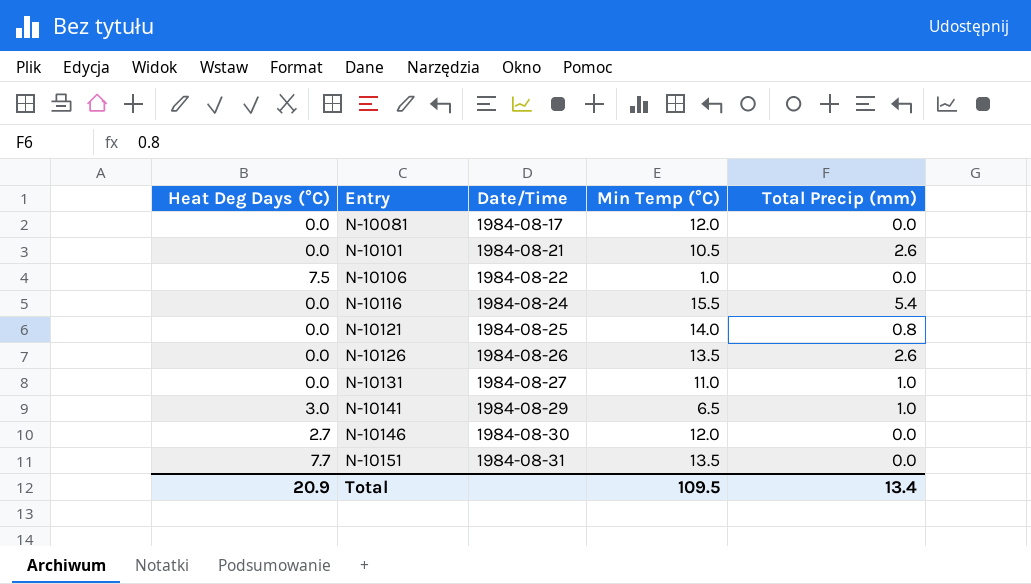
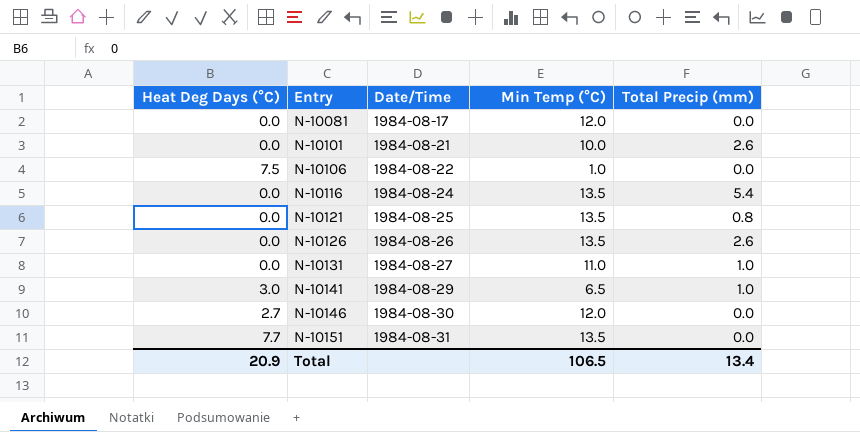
N-10101 | Min Temp (°C): 10.5 -> 10.0
N-10116 | Min Temp (°C): 15.5 -> 13.5
N-10121 | Min Temp (°C): 14.0 -> 13.5
Total | Min Temp (°C): 109.5 -> 106.5

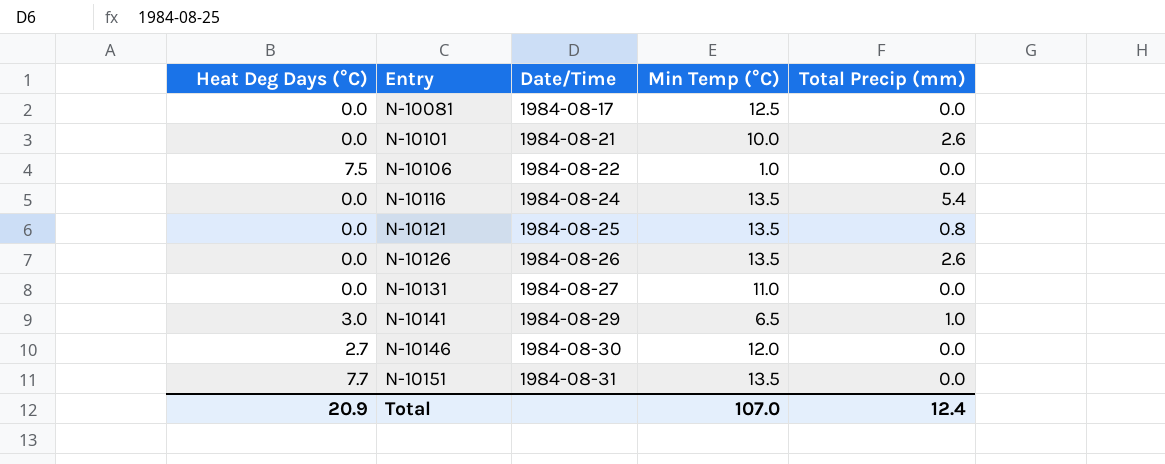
N-10081 | Min Temp (°C): 12.0 -> 12.5
N-10131 | Total Precip (mm): 1.0 -> 0.0
Total | Min Temp (°C): 106.5 -> 107.0
Total | Total Precip (mm): 13.4 -> 12.4

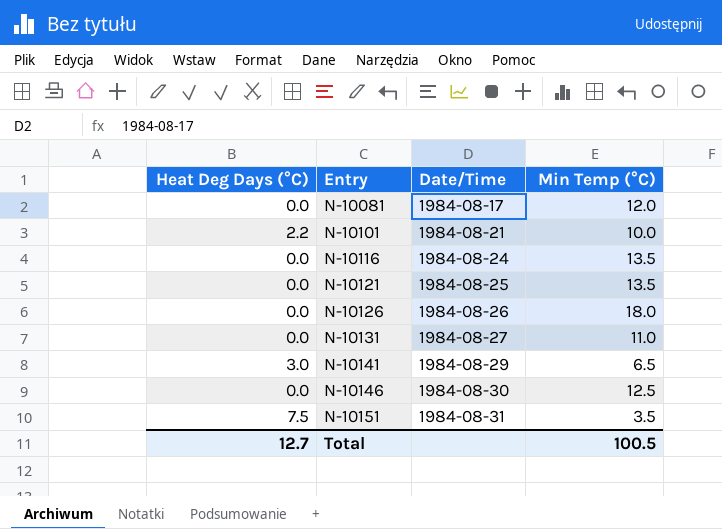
column Total Precip (mm) | position: 5 -> none
row N-10106: 7.5 | 1984-08-22 | 1.0 | 0.0 -> none
N-10081 | Min Temp (°C): 12.5 -> 12.0
N-10101 | Heat Deg Days (°C): 0.0 -> 2.2
N-10126 | Min Temp (°C): 13.5 -> 18.0
N-10146 | Heat Deg Days (°C): 2.7 -> 0.0
N-10146 | Min Temp (°C): 12.0 -> 12.5
N-10151 | Heat Deg Days (°C): 7.7 -> 7.5
N-10151 | Min Temp (°C): 13.5 -> 3.5
Total | Heat Deg Days (°C): 20.9 -> 12.7
Total | Min Temp (°C): 107.0 -> 100.5

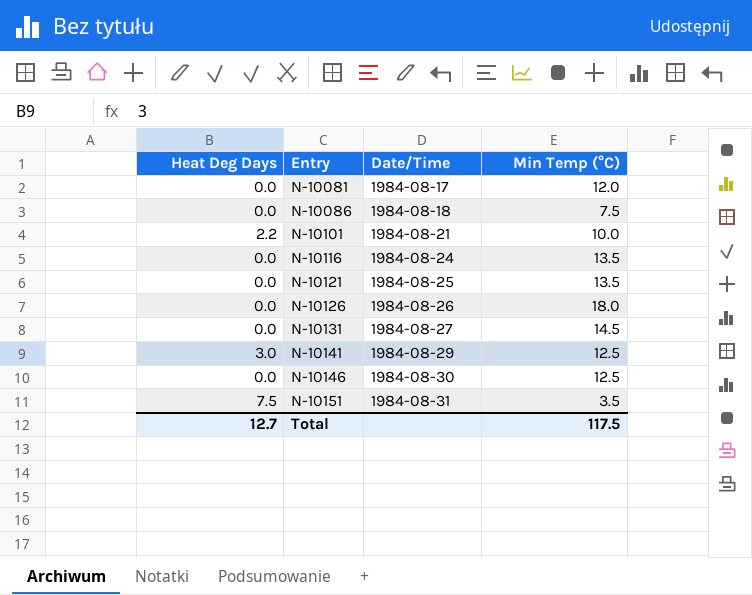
column name: Heat Deg Days (°C) -> Heat Deg Days
row N-10086: none -> 0.0 | 1984-08-18 | 7.5
N-10131 | Min Temp (°C): 11.0 -> 14.5
N-10141 | Min Temp (°C): 6.5 -> 12.5
Total | Min Temp (°C): 100.5 -> 117.5

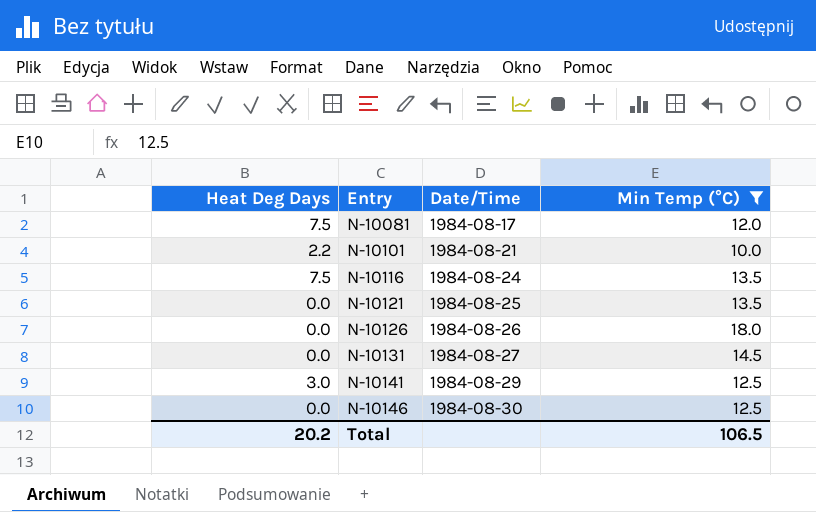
filter: none -> Min Temp (°C) >= 10.0
N-10081 | Heat Deg Days: 0.0 -> 7.5
N-10116 | Heat Deg Days: 0.0 -> 7.5
Total | Heat Deg Days: 12.7 -> 20.2
Total | Min Temp (°C): 117.5 -> 106.5

